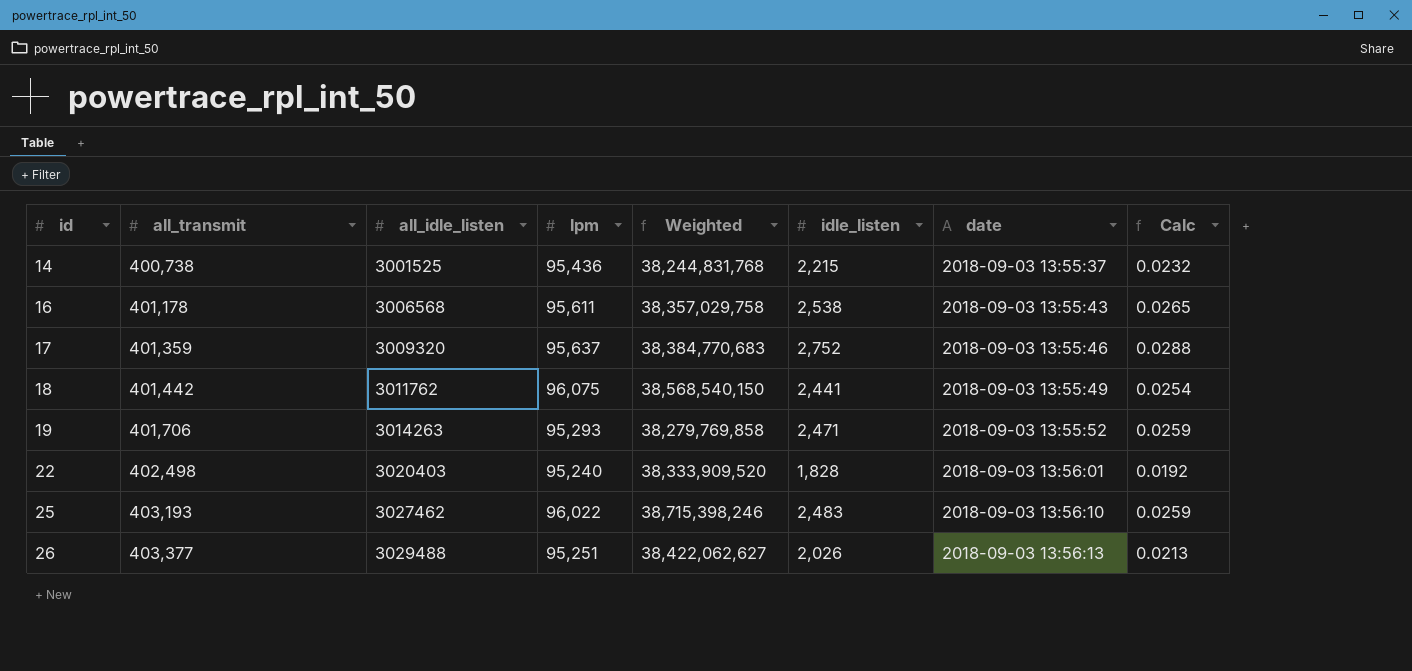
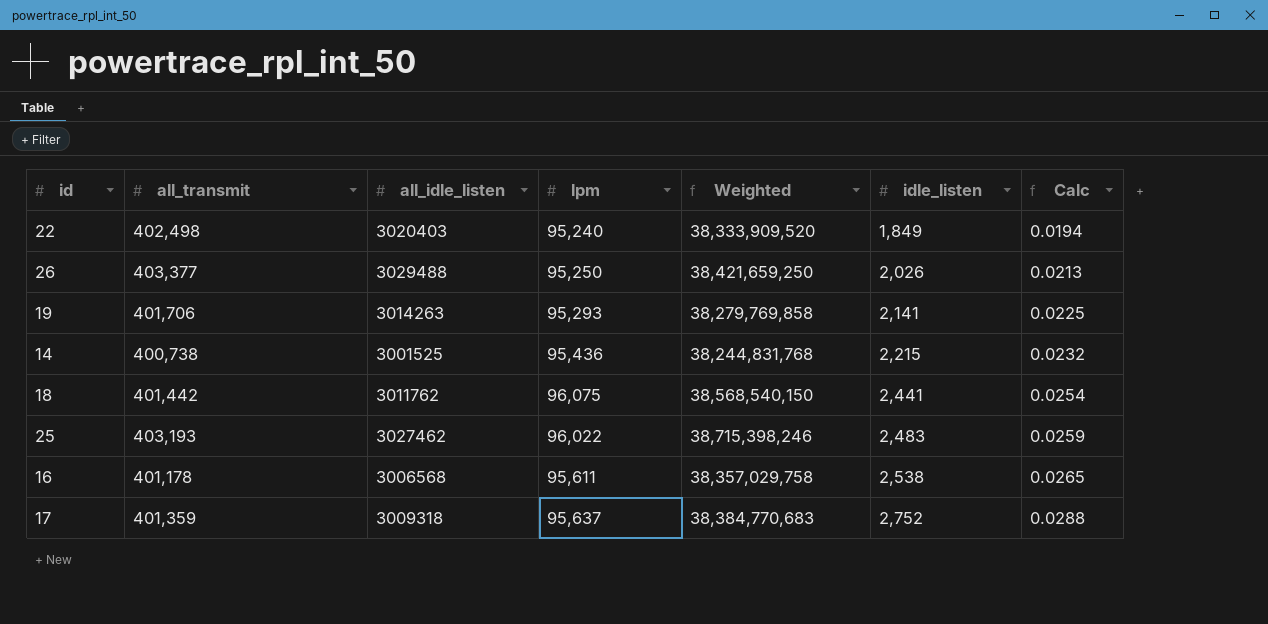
row order: id ascending -> idle_listen ascending
column date | position: 7 -> none
22 | idle_listen: 1,828 -> 1,849
22 | Calc: 0.0192 -> 0.0194
26 | lpm: 95,251 -> 95,250
26 | Weighted: 38,422,062,627 -> 38,421,659,250
19 | idle_listen: 2,471 -> 2,141
19 | Calc: 0.0259 -> 0.0225
17 | all_idle_listen: 3009320 -> 3009318

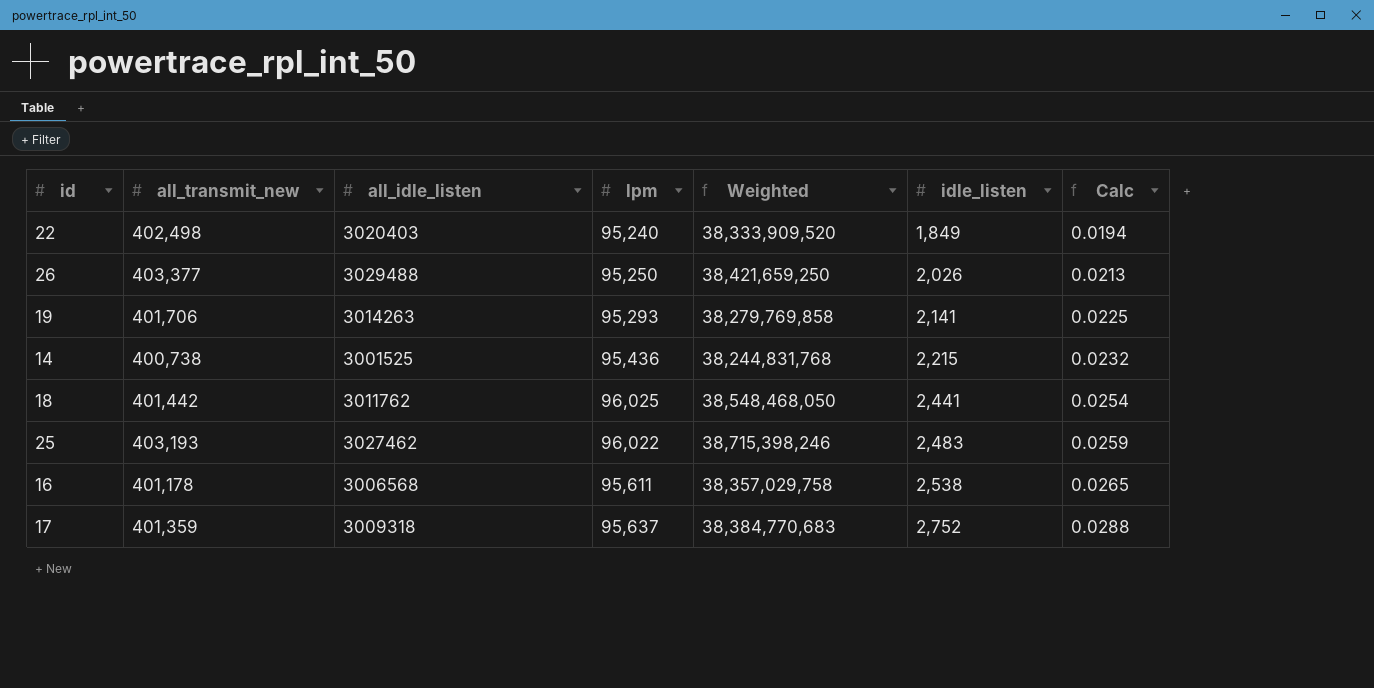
column name: all_transmit -> all_transmit_new
18 | lpm: 96,075 -> 96,025
18 | Weighted: 38,568,540,150 -> 38,548,468,050

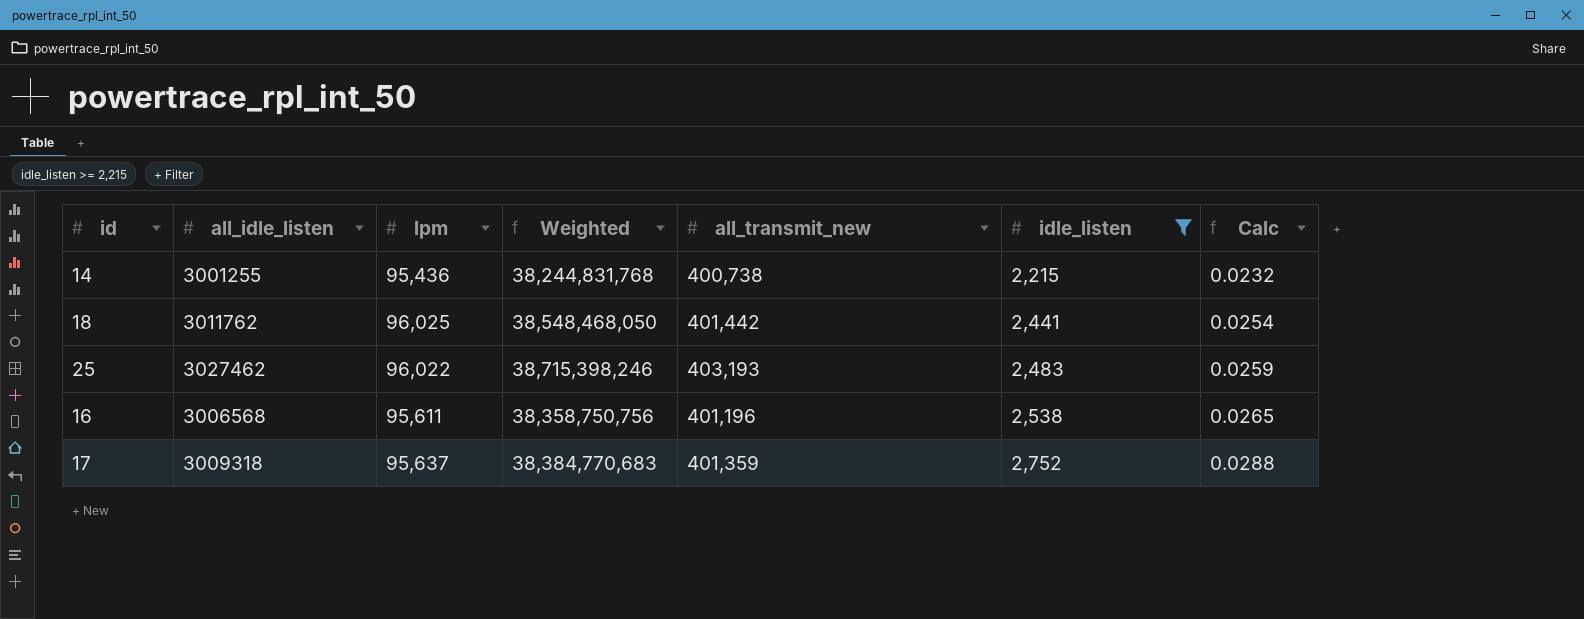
filter: none -> idle_listen >= 2,215
column all_transmit_new | position: 2 -> 5
14 | all_idle_listen: 3001525 -> 3001255
16 | Weighted: 38,357,029,758 -> 38,358,750,756
16 | all_transmit_new: 401,178 -> 401,196

